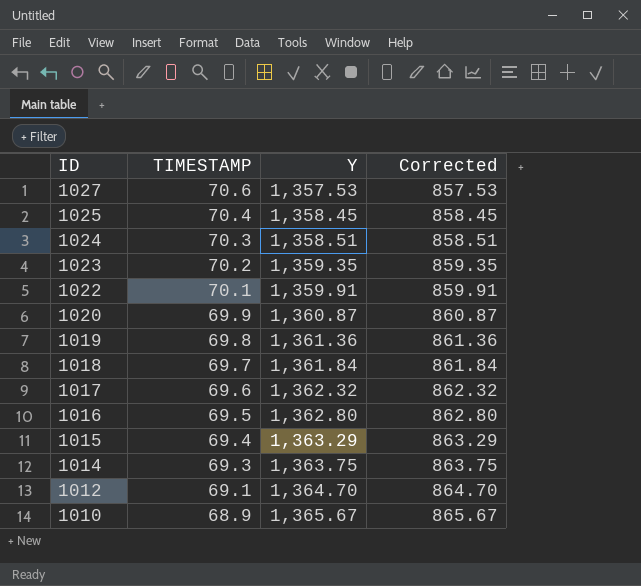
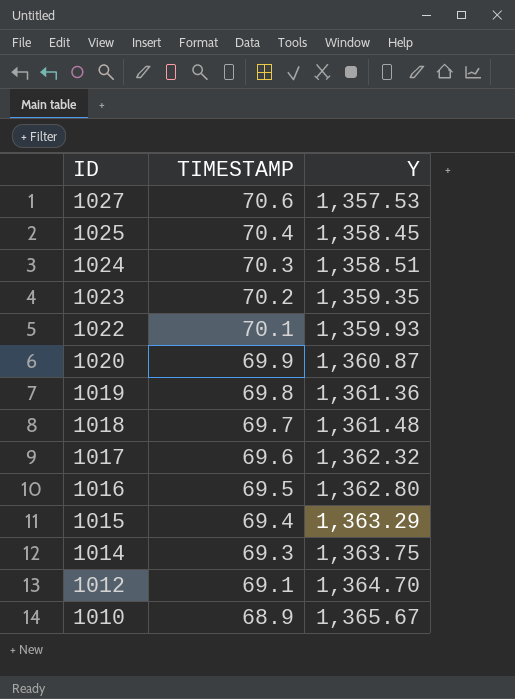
column Corrected | formula: [Y] - 500 -> none
1022 | Y: 1,359.91 -> 1,359.93
1018 | Y: 1,361.84 -> 1,361.48

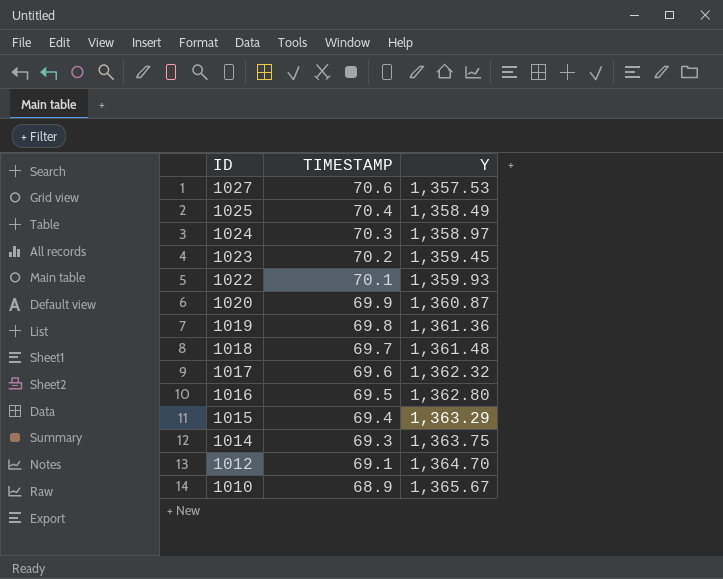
1025 | Y: 1,358.45 -> 1,358.49
1024 | Y: 1,358.51 -> 1,358.97
1023 | Y: 1,359.35 -> 1,359.45

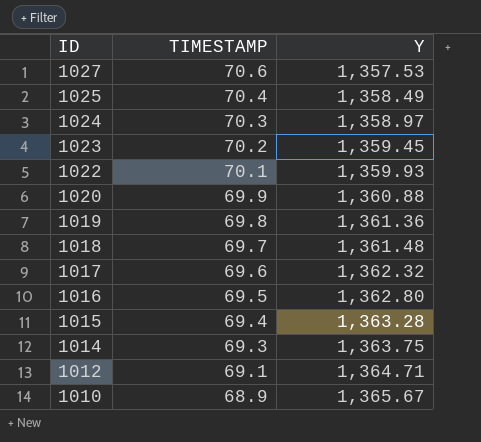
1020 | Y: 1,360.87 -> 1,360.88
1015 | Y: 1,363.29 -> 1,363.28
1012 | Y: 1,364.70 -> 1,364.71

